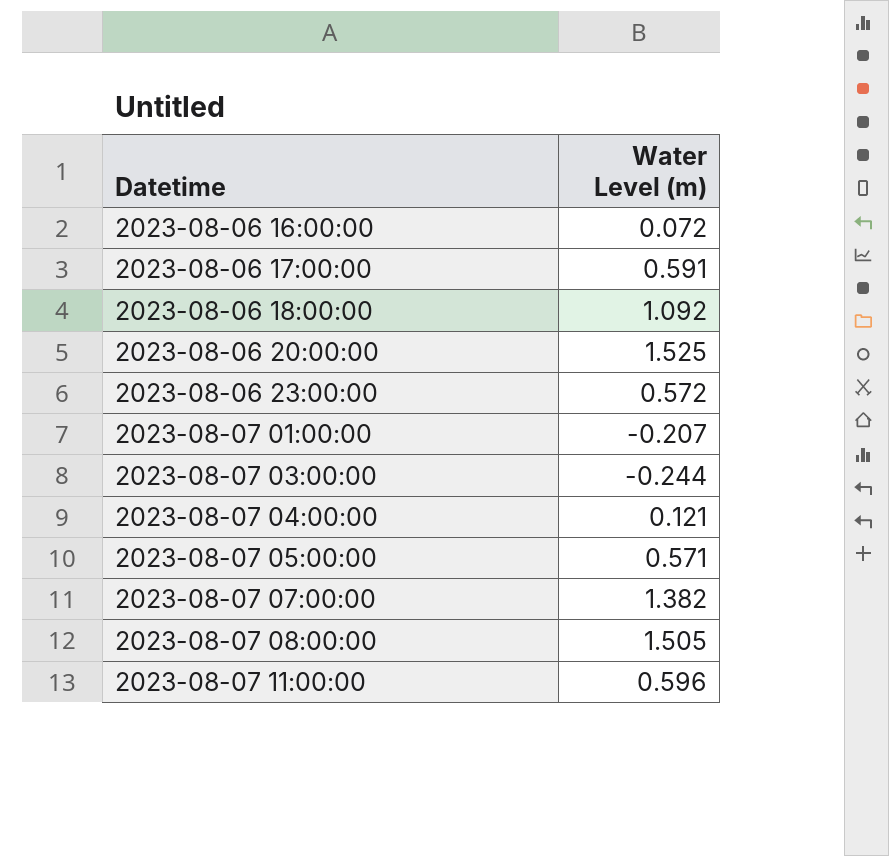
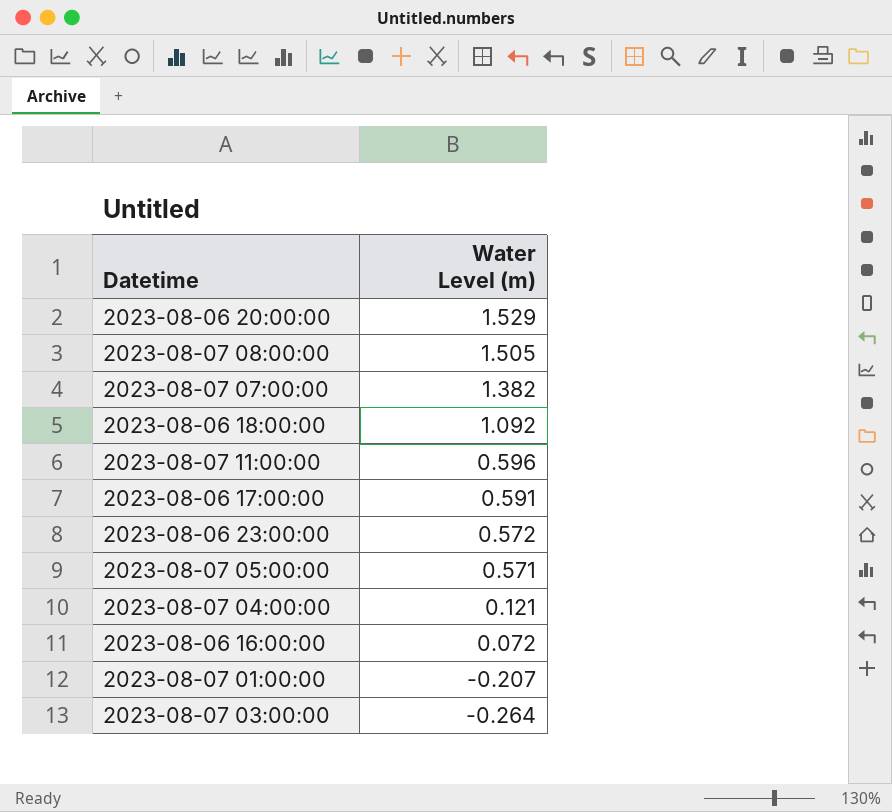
row order: Datetime ascending -> Water Level (m) descending
2023-08-06 20:00:00 | Water Level (m): 1.525 -> 1.529
2023-08-07 03:00:00 | Water Level (m): -0.244 -> -0.264

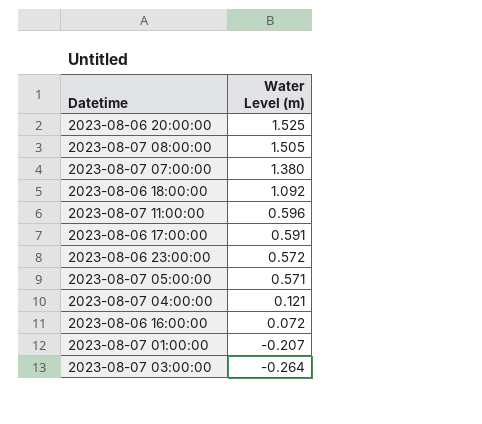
2023-08-06 20:00:00 | Water Level (m): 1.529 -> 1.525
2023-08-07 07:00:00 | Water Level (m): 1.382 -> 1.380

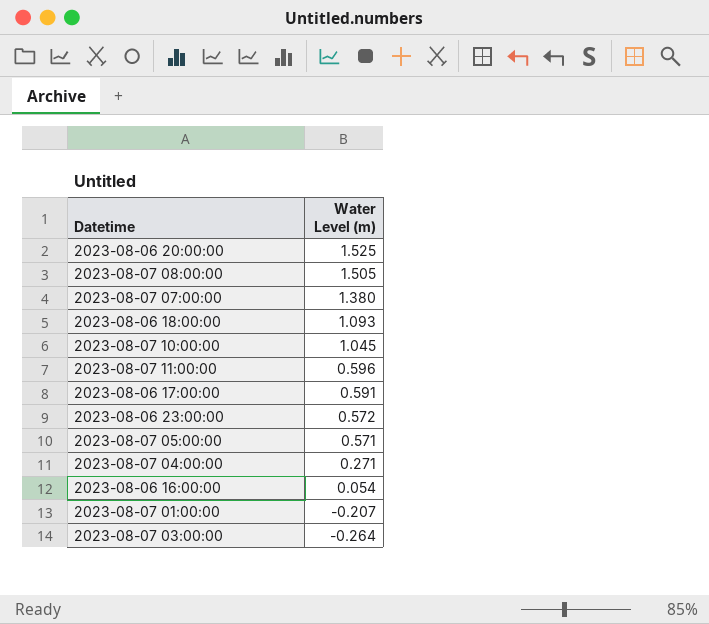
2023-08-06 18:00:00 | Water Level (m): 1.092 -> 1.093
row 2023-08-07 10:00:00: none -> 1.045
2023-08-07 04:00:00 | Water Level (m): 0.121 -> 0.271
2023-08-06 16:00:00 | Water Level (m): 0.072 -> 0.054

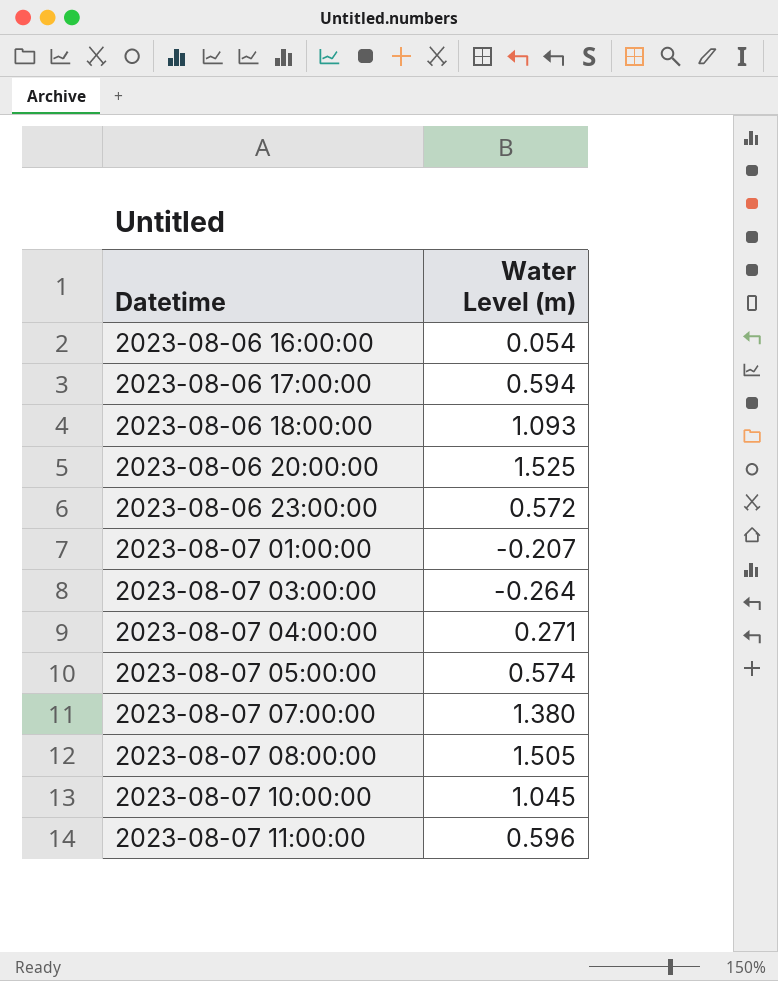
row order: Water Level (m) descending -> Datetime ascending
2023-08-06 17:00:00 | Water Level (m): 0.591 -> 0.594
2023-08-07 05:00:00 | Water Level (m): 0.571 -> 0.574

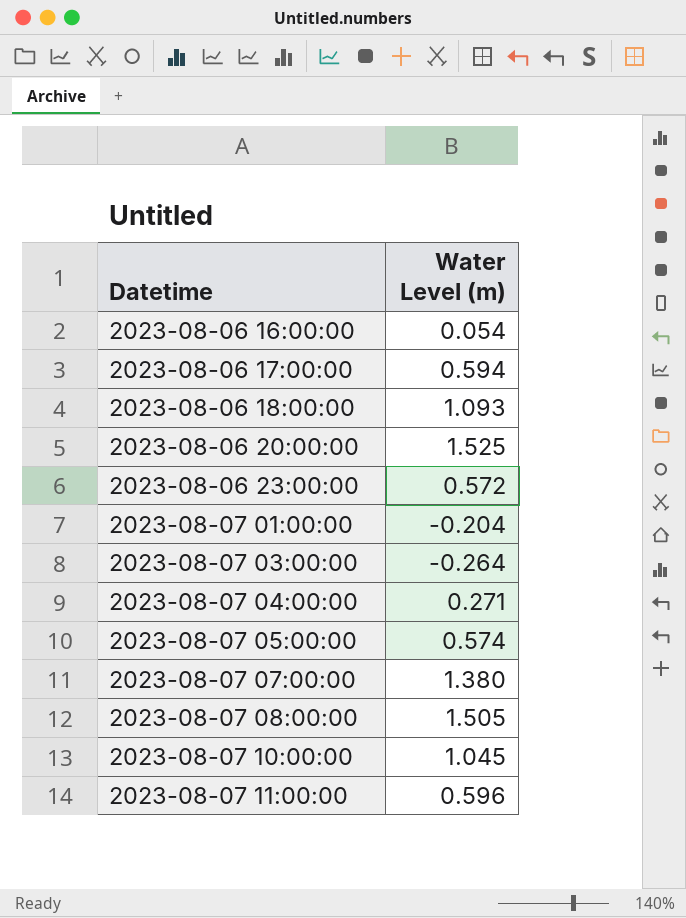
2023-08-07 01:00:00 | Water Level (m): -0.207 -> -0.204

